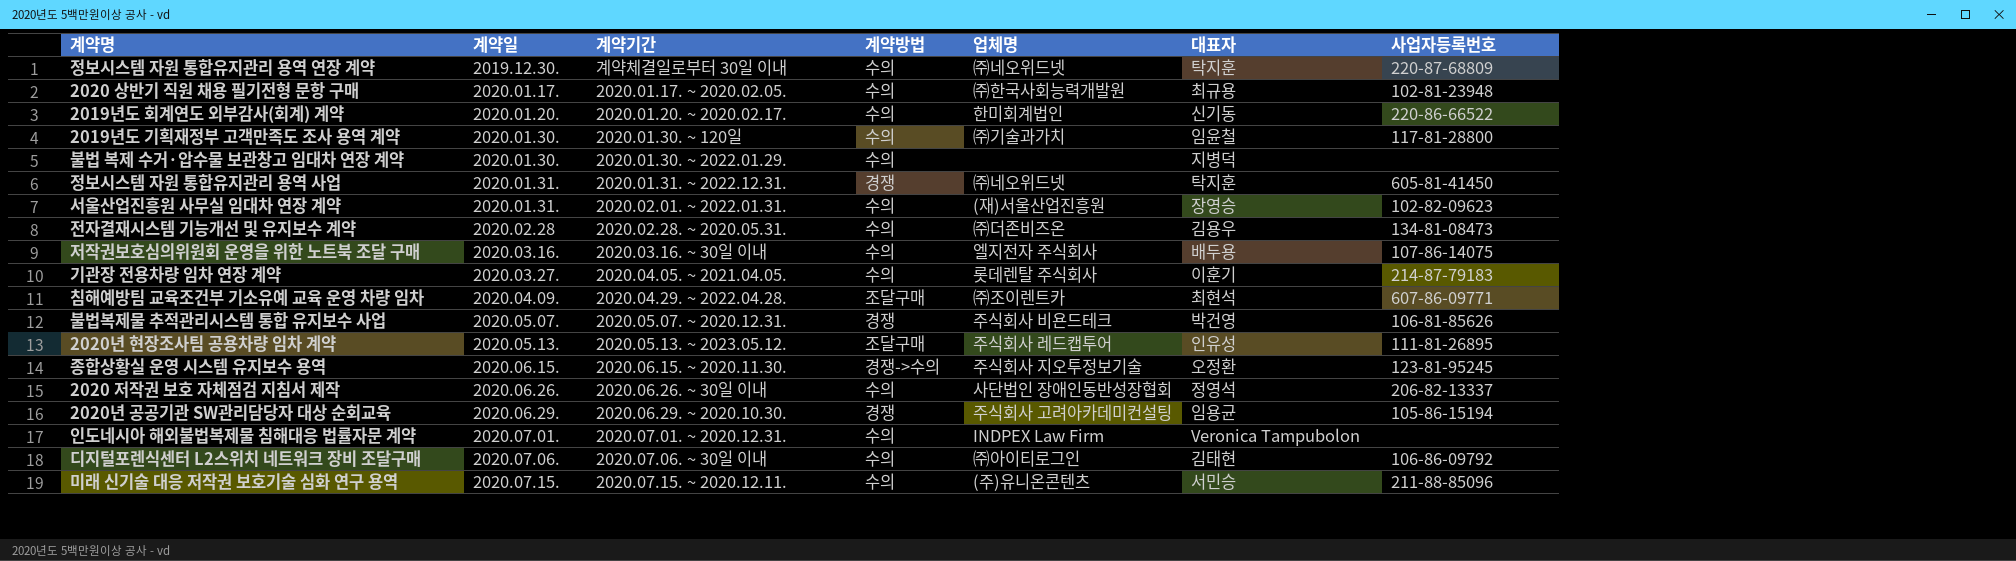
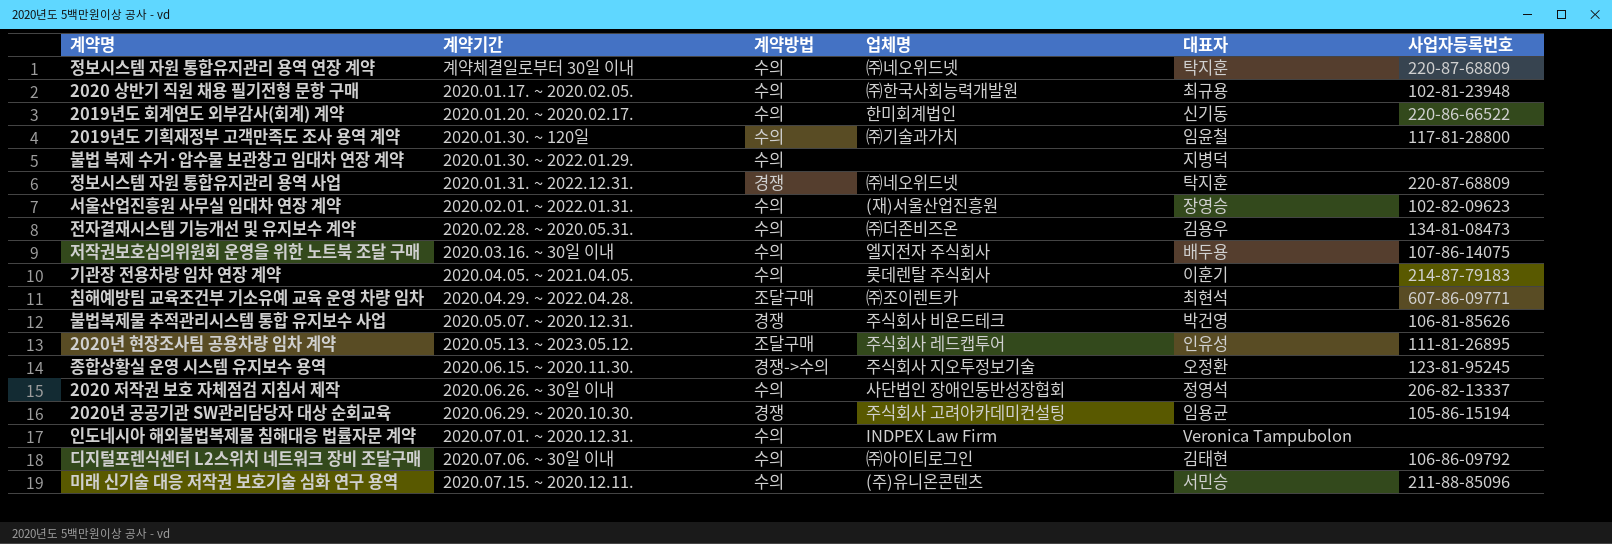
column 계약일 | position: 2 -> none
정보시스템 자원 통합유지관리 용역 사업 | 사업자등록번호: 605-81-41450 -> 220-87-68809

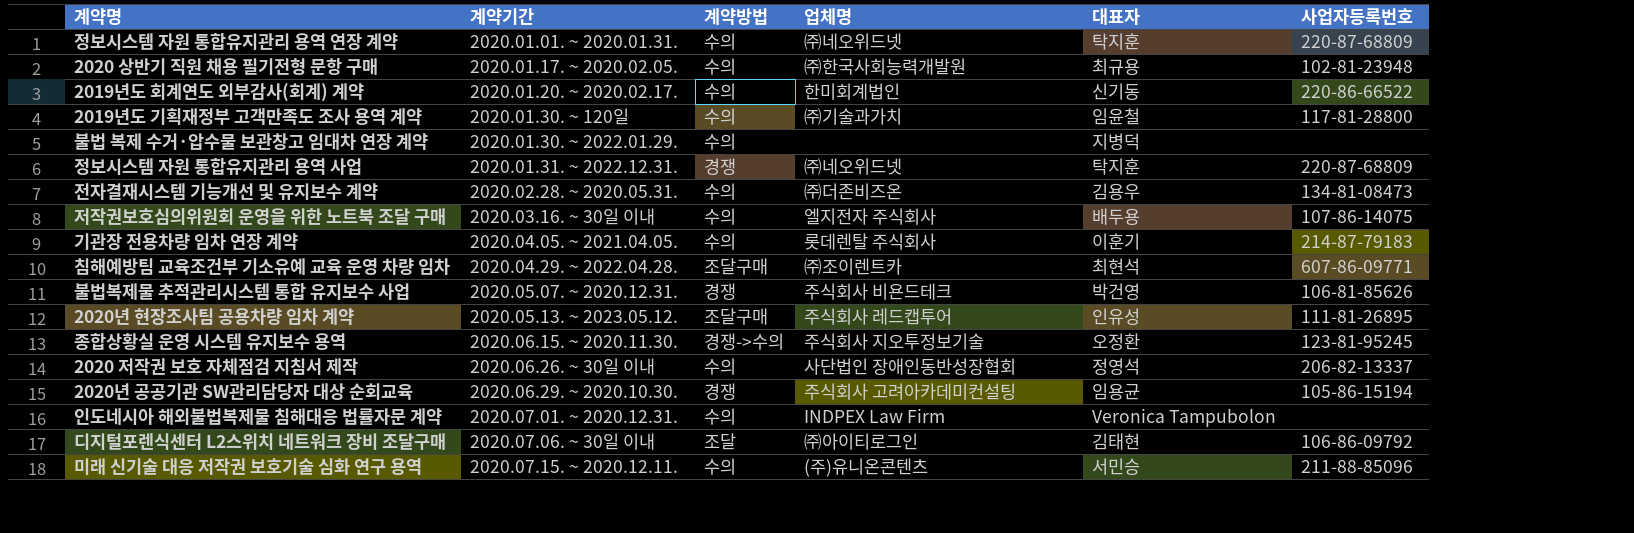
row 서울산업진흥원 사무실 임대차 연장 계약: 2020.02.01. ~ 2022.01.31. | 수의 | (재)서울산업진흥원 | 장영승 | 102-82-09623 -> none
정보시스템 자원 통합유지관리 용역 연장 계약 | 계약기간: 계약체결일로부터 30일 이내 -> 2020.01.01. ~ 2020.01.31.
디지털포렌식센터 L2스위치 네트워크 장비 조달구매 | 계약방법: 수의 -> 조달

